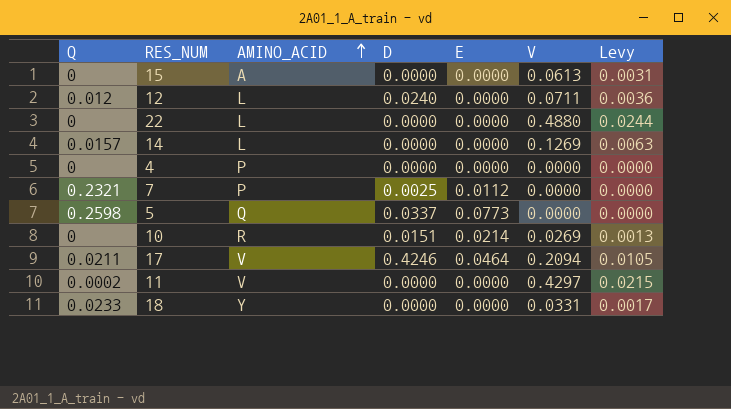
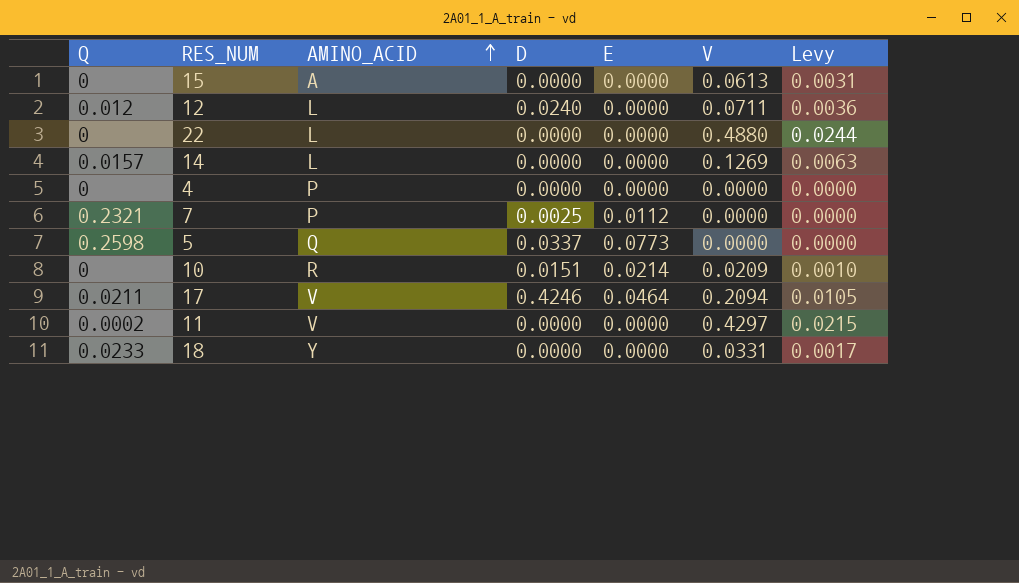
10 | V: 0.0269 -> 0.0209
10 | Levy: 0.0013 -> 0.0010

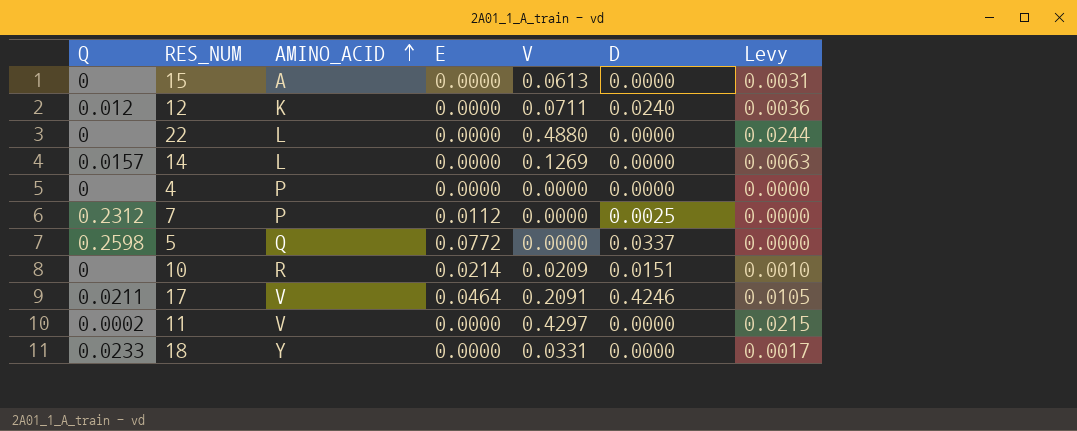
column D | position: 4 -> 6
12 | AMINO_ACID: L -> K
7 | Q: 0.2321 -> 0.2312
5 | E: 0.0773 -> 0.0772
17 | V: 0.2094 -> 0.2091

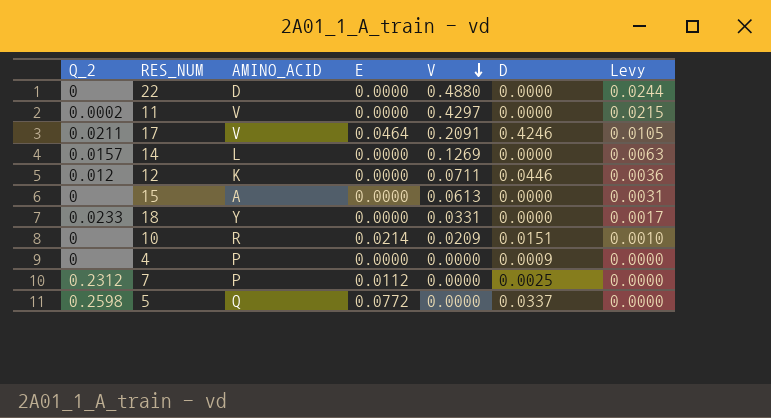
row order: AMINO_ACID ascending -> V descending
column name: Q -> Q_2
22 | AMINO_ACID: L -> D
12 | D: 0.0240 -> 0.0446
4 | D: 0.0000 -> 0.0009

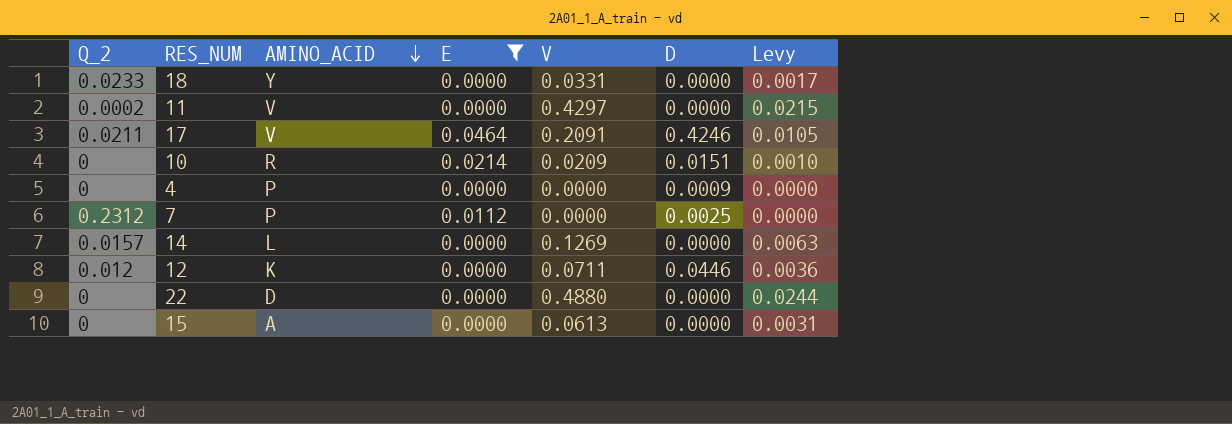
filter: none -> E != 0.0772
row order: V descending -> AMINO_ACID descending

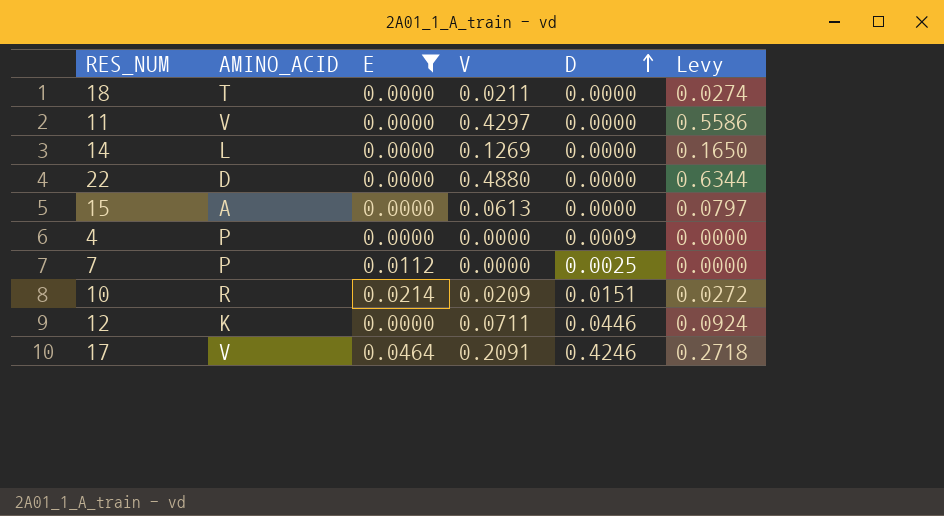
row order: AMINO_ACID descending -> D ascending
column Q_2 | position: 1 -> none
column Levy | formula: [V] * 0.05 -> [V] * 1.3
18 | AMINO_ACID: Y -> T
18 | V: 0.0331 -> 0.0211

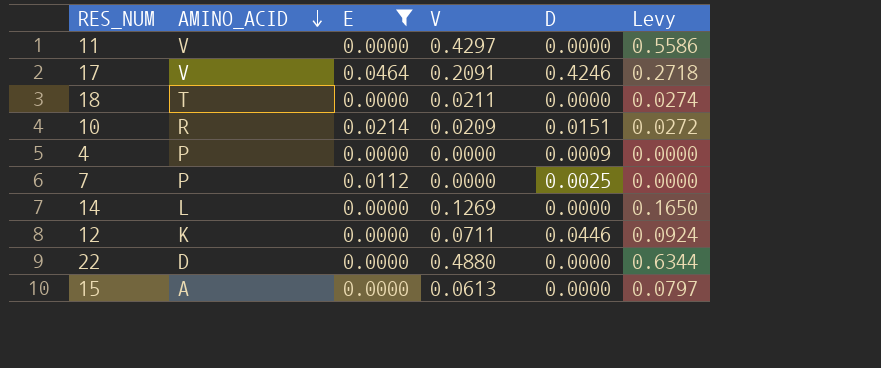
row order: D ascending -> AMINO_ACID descending

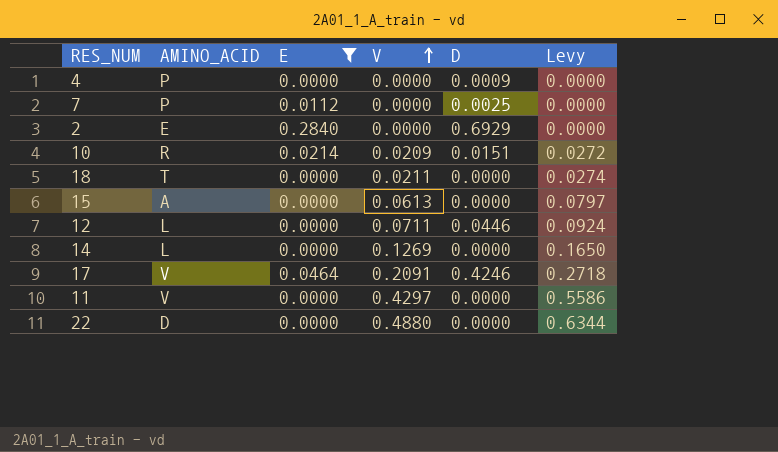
row order: AMINO_ACID descending -> V ascending
row 2: none -> E | 0.2840 | 0.0000 | 0.6929 | 0.0000
12 | AMINO_ACID: K -> L

